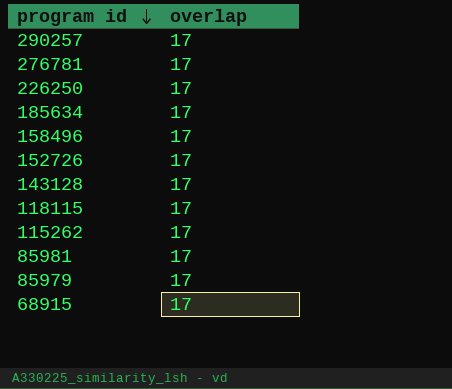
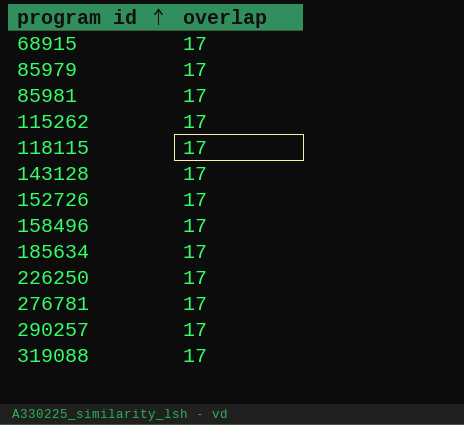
row order: program id descending -> program id ascending
row 319088: none -> 17

